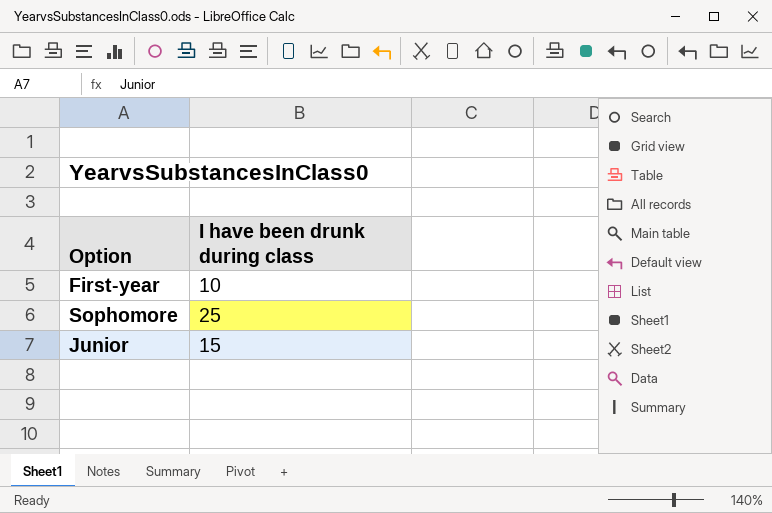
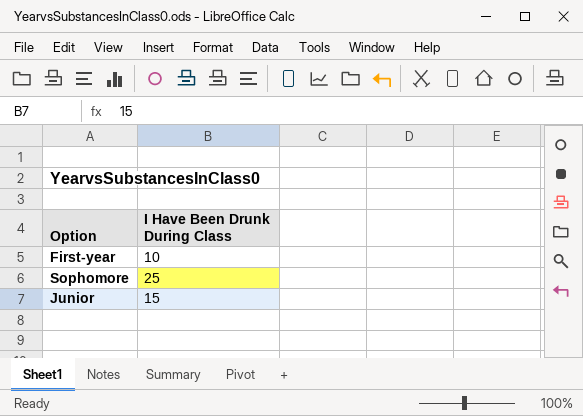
column name: I have been drunk during class -> I Have Been Drunk During Class

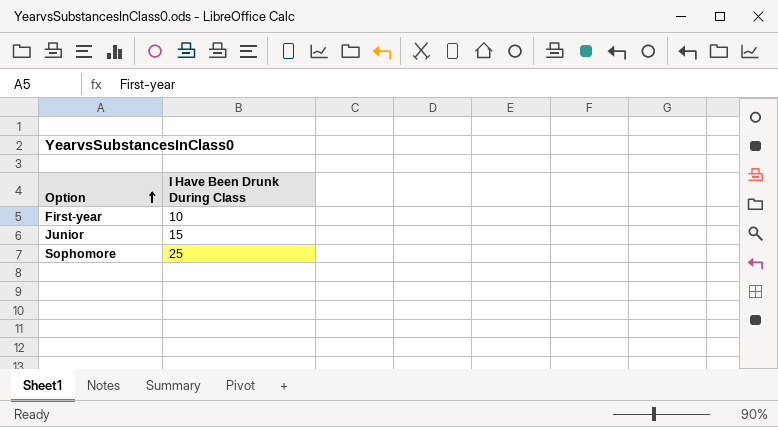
row order: none -> Option ascending

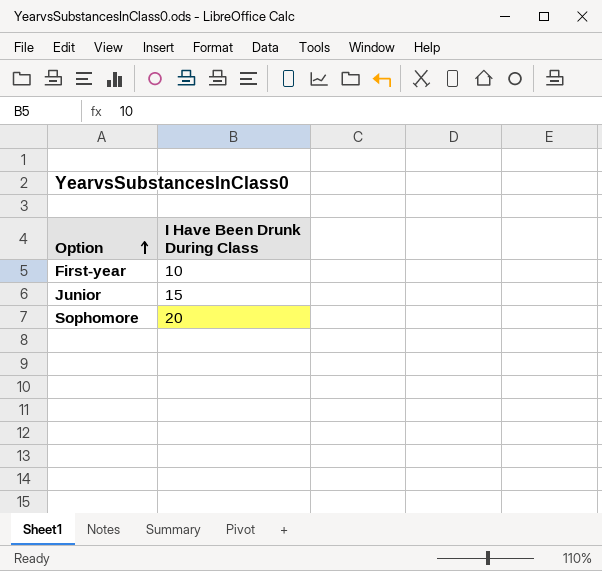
Sophomore | I Have Been Drunk During Class: 25 -> 20

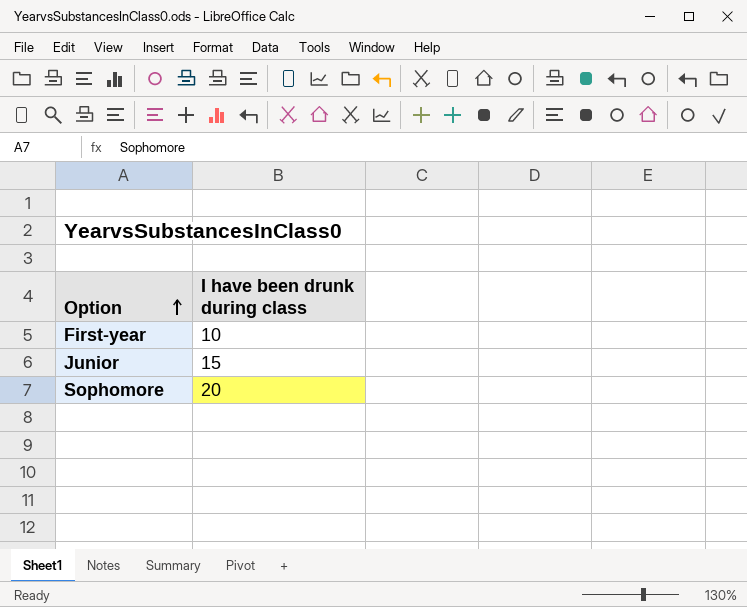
column name: I Have Been Drunk During Class -> I have been drunk during class

